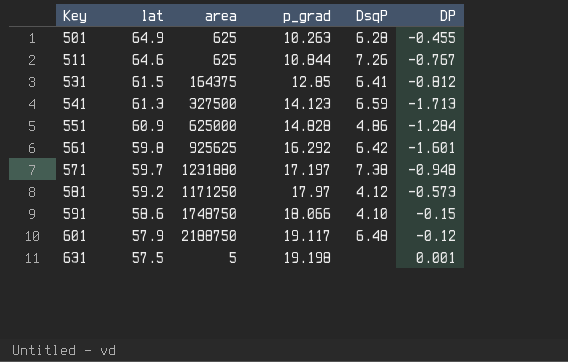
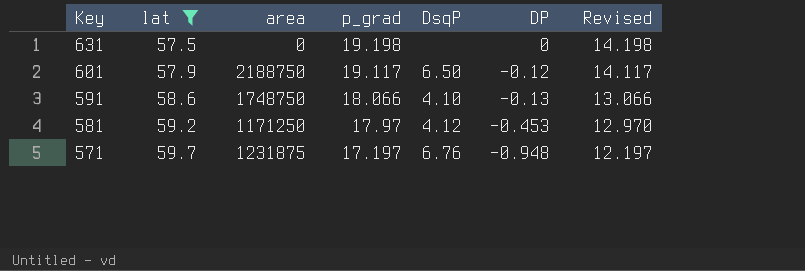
filter: none -> lat <= 59.7
row order: Key ascending -> Key descending
column Revised | formula: none -> [p_grad] - 5
631 | area: 5 -> 0
631 | DP: 0.001 -> 0
601 | DsqP: 6.48 -> 6.50
591 | DP: -0.15 -> -0.13
581 | DP: -0.573 -> -0.453
571 | area: 1231880 -> 1231875
571 | DsqP: 7.38 -> 6.76

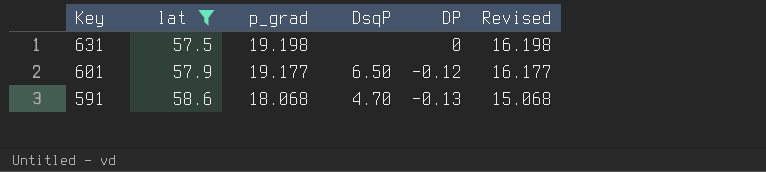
column area | position: 3 -> none
column Revised | formula: [p_grad] - 5 -> [p_grad] - 3
row 581: 59.2 | 1171250 | 17.97 | 4.12 | -0.453 | 12.970 -> none
row 571: 59.7 | 1231875 | 17.197 | 6.76 | -0.948 | 12.197 -> none
601 | p_grad: 19.117 -> 19.177
591 | p_grad: 18.066 -> 18.068
591 | DsqP: 4.10 -> 4.70

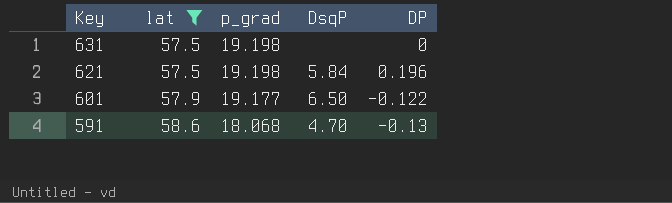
column Revised | formula: [p_grad] - 3 -> none
row 621: none -> 57.5 | 19.198 | 5.84 | 0.196
601 | DP: -0.12 -> -0.122

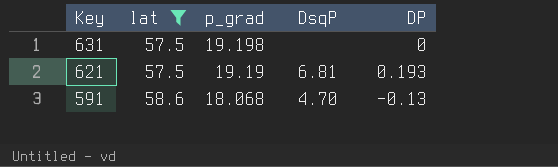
row 601: 57.9 | 19.177 | 6.50 | -0.122 -> none
621 | p_grad: 19.198 -> 19.19
621 | DsqP: 5.84 -> 6.81
621 | DP: 0.196 -> 0.193

